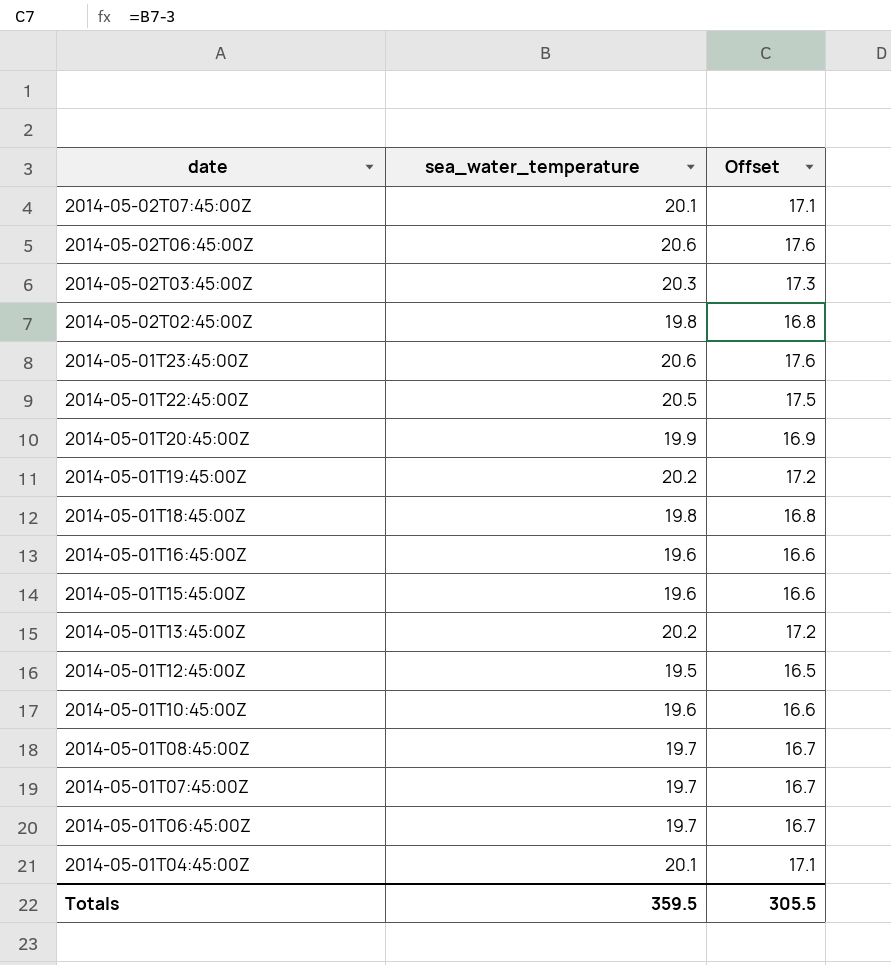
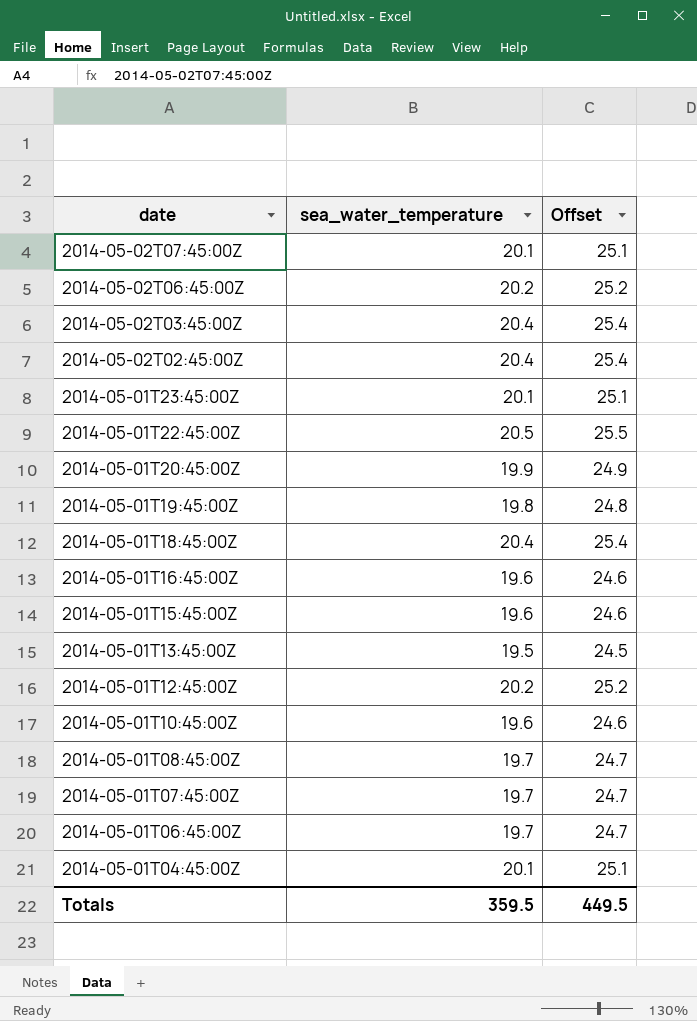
column Offset | formula: [sea_water_temperature] - 3 -> [sea_water_temperature] + 5
2014-05-02T06:45:00Z | sea_water_temperature: 20.6 -> 20.2
2014-05-02T03:45:00Z | sea_water_temperature: 20.3 -> 20.4
2014-05-02T02:45:00Z | sea_water_temperature: 19.8 -> 20.4
2014-05-01T23:45:00Z | sea_water_temperature: 20.6 -> 20.1
2014-05-01T19:45:00Z | sea_water_temperature: 20.2 -> 19.8
2014-05-01T18:45:00Z | sea_water_temperature: 19.8 -> 20.4
2014-05-01T13:45:00Z | sea_water_temperature: 20.2 -> 19.5
2014-05-01T12:45:00Z | sea_water_temperature: 19.5 -> 20.2
Totals | Offset: 305.5 -> 449.5

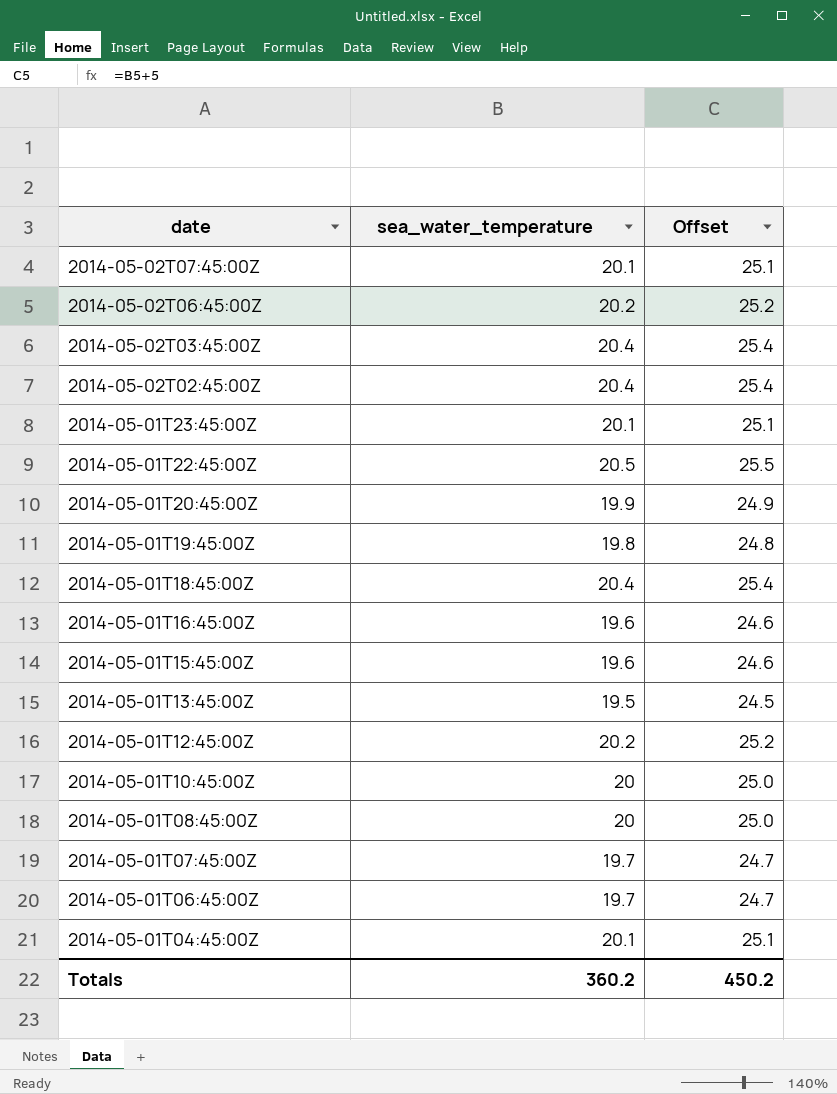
2014-05-01T10:45:00Z | sea_water_temperature: 19.6 -> 20
2014-05-01T10:45:00Z | Offset: 24.6 -> 25.0
2014-05-01T08:45:00Z | sea_water_temperature: 19.7 -> 20
2014-05-01T08:45:00Z | Offset: 24.7 -> 25.0
Totals | sea_water_temperature: 359.5 -> 360.2
Totals | Offset: 449.5 -> 450.2

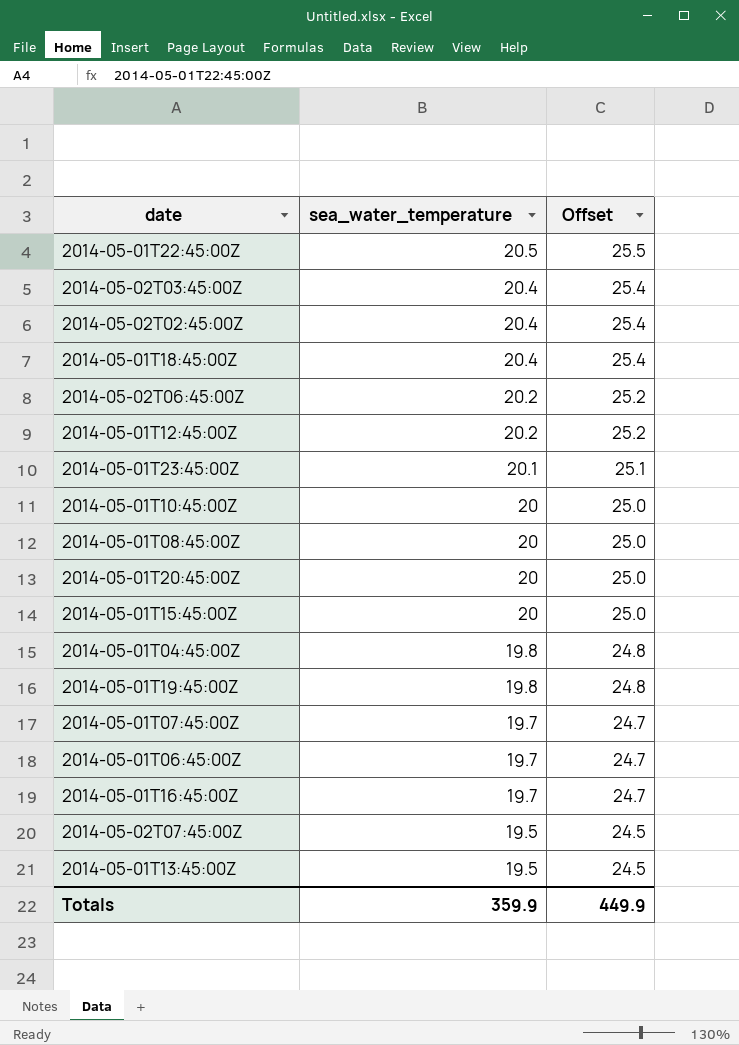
row order: date descending -> sea_water_temperature descending
2014-05-01T20:45:00Z | sea_water_temperature: 19.9 -> 20
2014-05-01T20:45:00Z | Offset: 24.9 -> 25.0
2014-05-01T15:45:00Z | sea_water_temperature: 19.6 -> 20
2014-05-01T15:45:00Z | Offset: 24.6 -> 25.0
2014-05-01T04:45:00Z | sea_water_temperature: 20.1 -> 19.8
2014-05-01T04:45:00Z | Offset: 25.1 -> 24.8
2014-05-01T16:45:00Z | sea_water_temperature: 19.6 -> 19.7
2014-05-01T16:45:00Z | Offset: 24.6 -> 24.7
2014-05-02T07:45:00Z | sea_water_temperature: 20.1 -> 19.5
2014-05-02T07:45:00Z | Offset: 25.1 -> 24.5
Totals | sea_water_temperature: 360.2 -> 359.9
Totals | Offset: 450.2 -> 449.9

